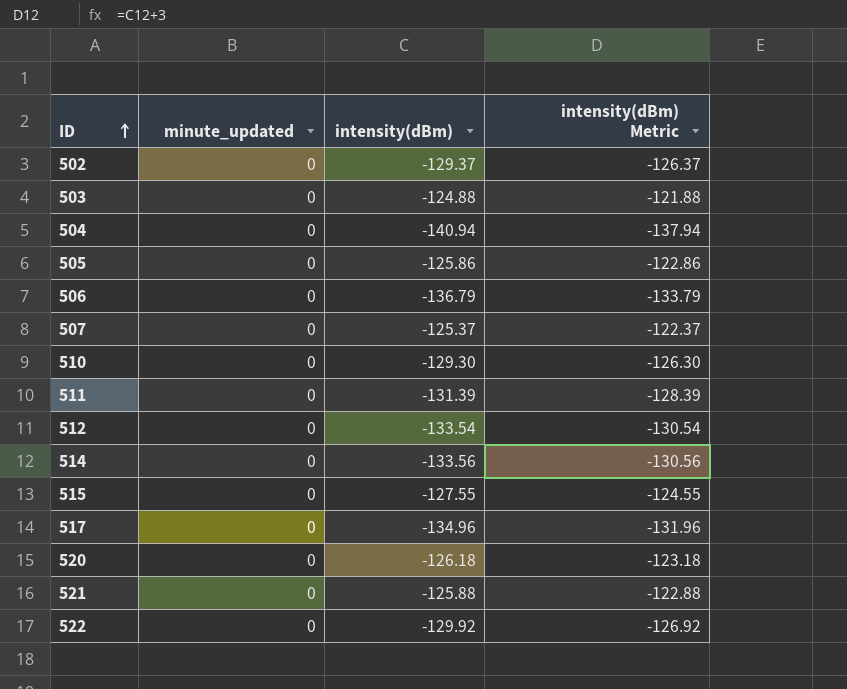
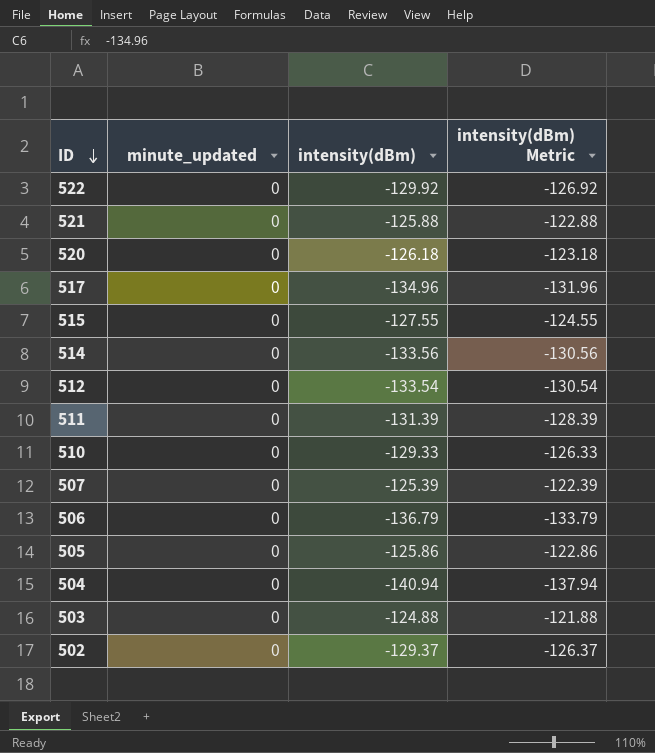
row order: ID ascending -> ID descending
510 | intensity(dBm): -129.30 -> -129.33
510 | intensity(dBm) Metric: -126.30 -> -126.33
507 | intensity(dBm): -125.37 -> -125.39
507 | intensity(dBm) Metric: -122.37 -> -122.39

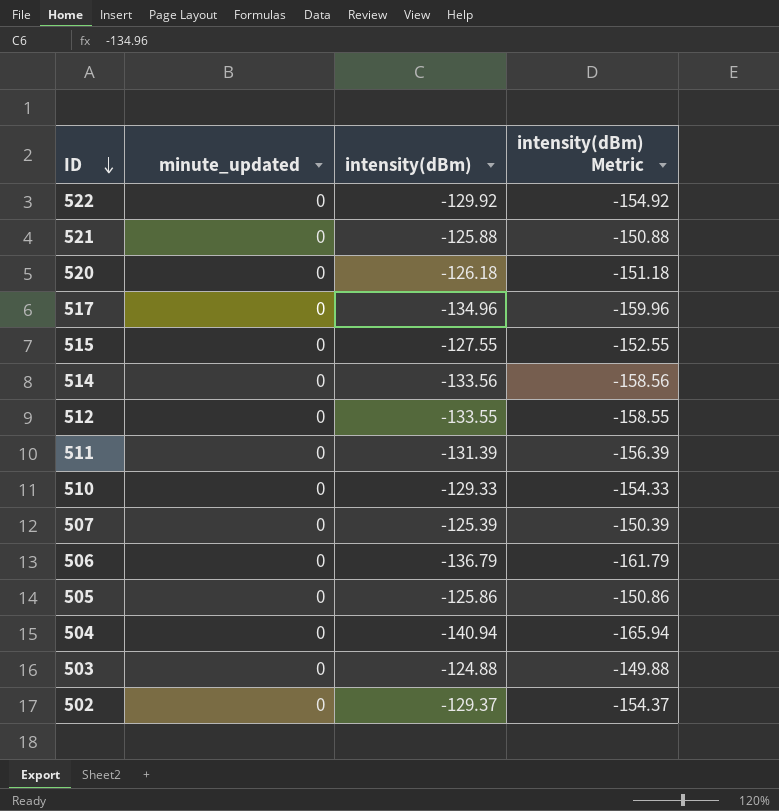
column intensity(dBm) Metric | formula: [intensity(dBm)] + 3 -> [intensity(dBm)] - 25
512 | intensity(dBm): -133.54 -> -133.55

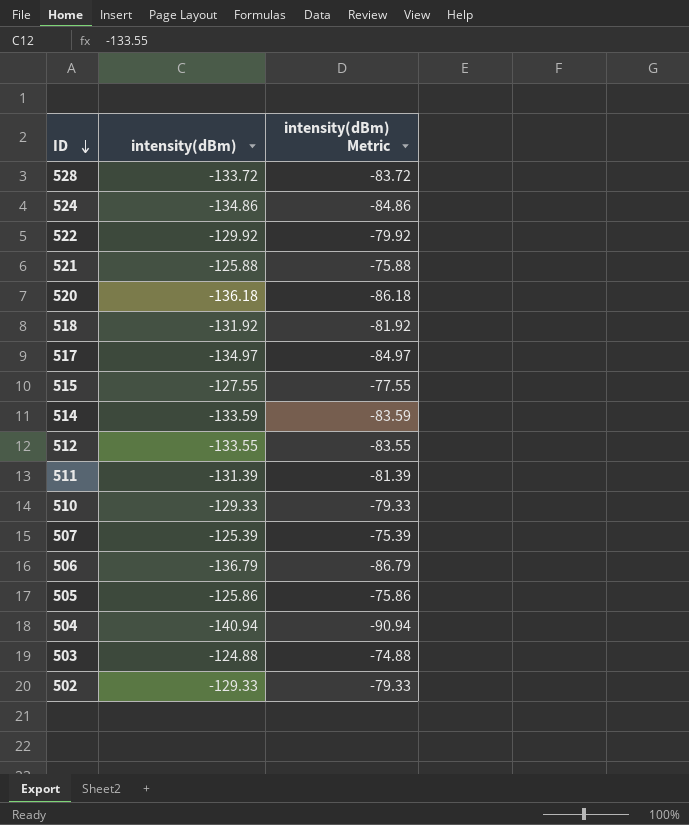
column minute_updated | position: 2 -> none
column intensity(dBm) Metric | formula: [intensity(dBm)] - 25 -> [intensity(dBm)] + 50
row 528: none -> -133.72 | -83.72
row 524: none -> -134.86 | -84.86
520 | intensity(dBm): -126.18 -> -136.18
row 518: none -> -131.92 | -81.92
517 | intensity(dBm): -134.96 -> -134.97
514 | intensity(dBm): -133.56 -> -133.59
502 | intensity(dBm): -129.37 -> -129.33

